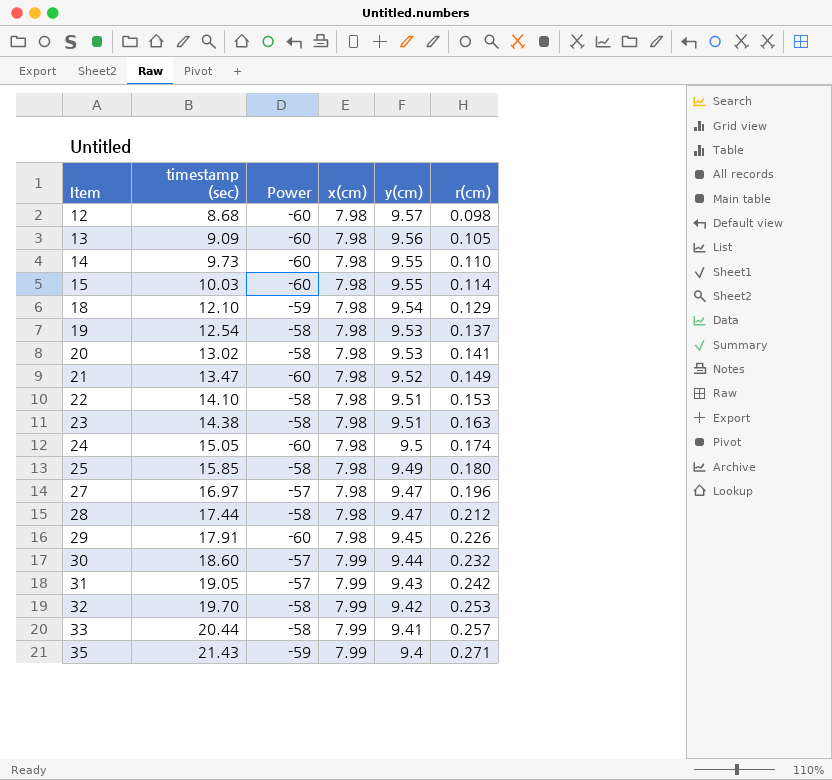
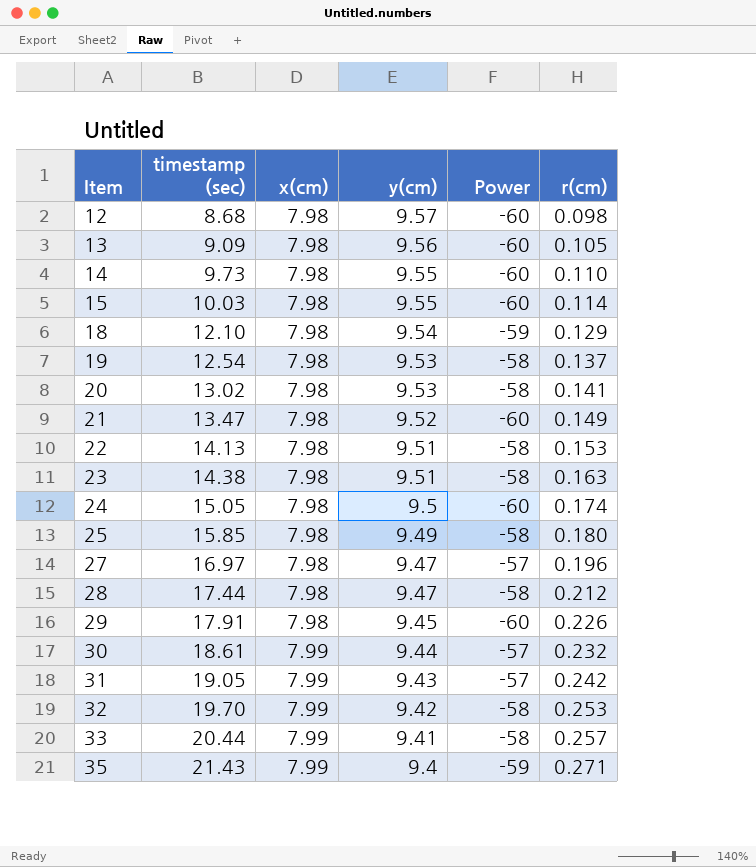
column Power | position: 3 -> 5
22 | timestamp (sec): 14.10 -> 14.13
30 | timestamp (sec): 18.60 -> 18.61

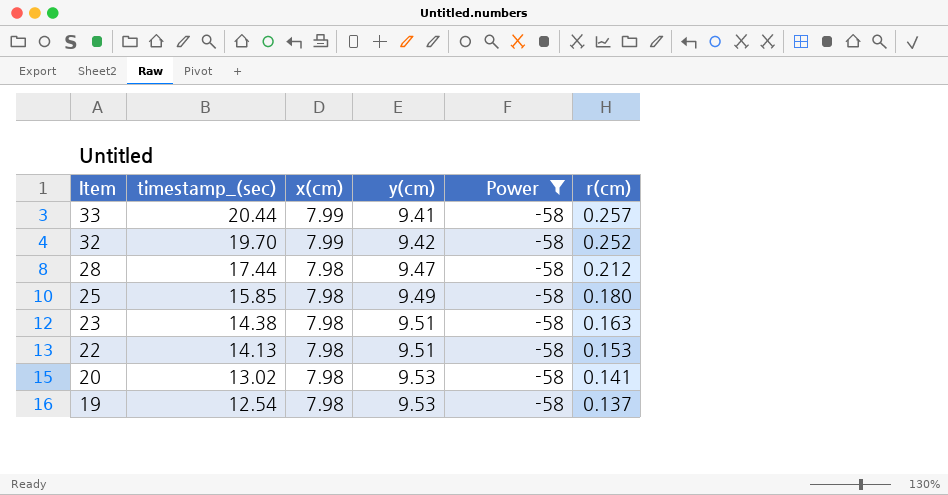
filter: none -> Power = -58
row order: Item ascending -> Item descending
column name: timestamp (sec) -> timestamp_(sec)
32 | r(cm): 0.253 -> 0.252

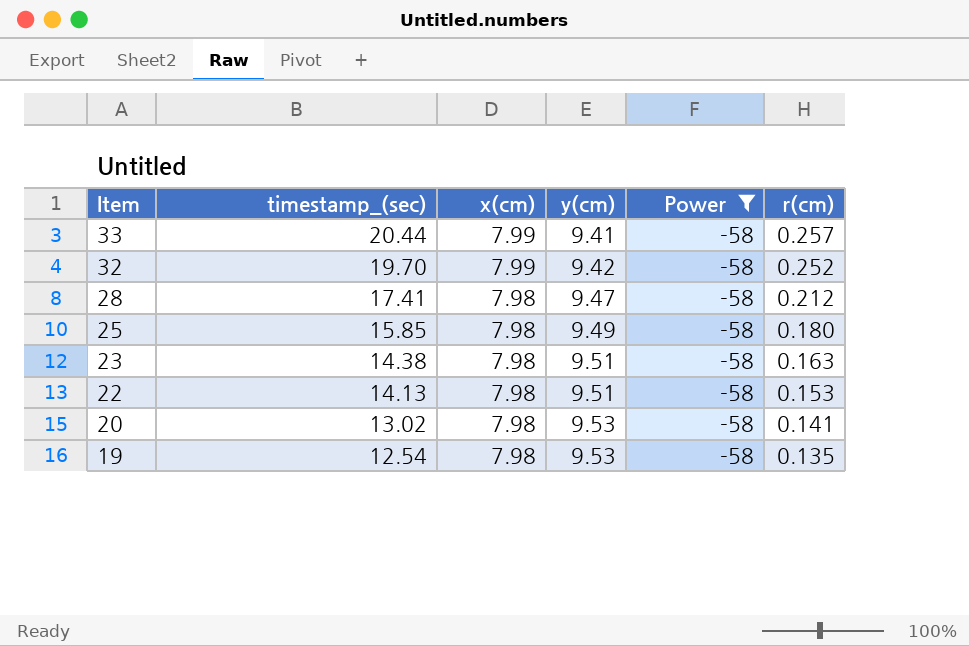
28 | timestamp_(sec): 17.44 -> 17.41
19 | r(cm): 0.137 -> 0.135

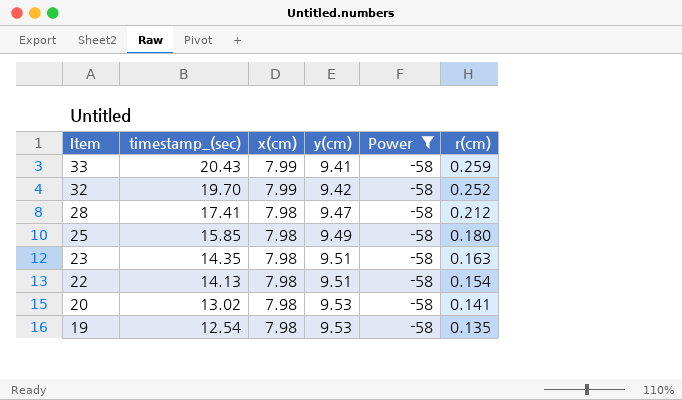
33 | timestamp_(sec): 20.44 -> 20.43
33 | r(cm): 0.257 -> 0.259
23 | timestamp_(sec): 14.38 -> 14.35
22 | r(cm): 0.153 -> 0.154

